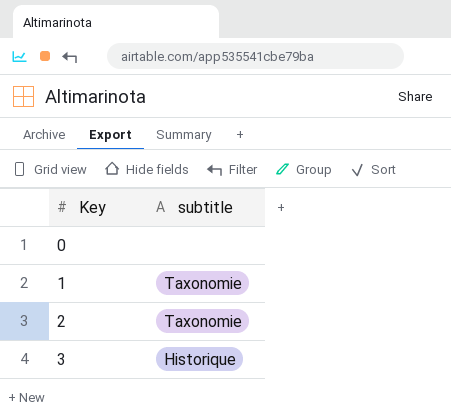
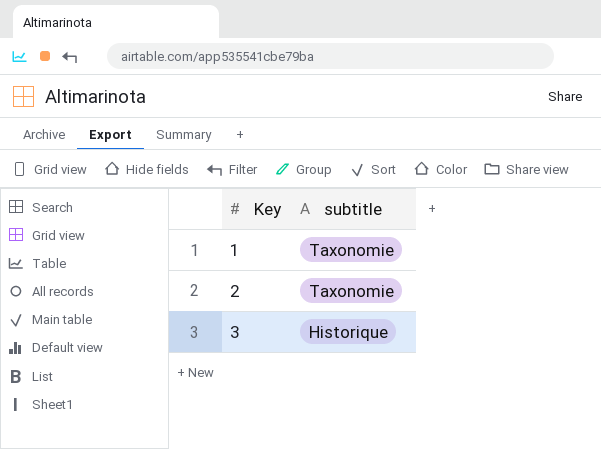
row 0: none -> none

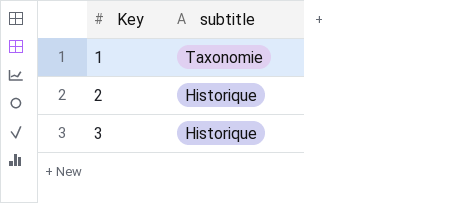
2 | subtitle: Taxonomie -> Historique

